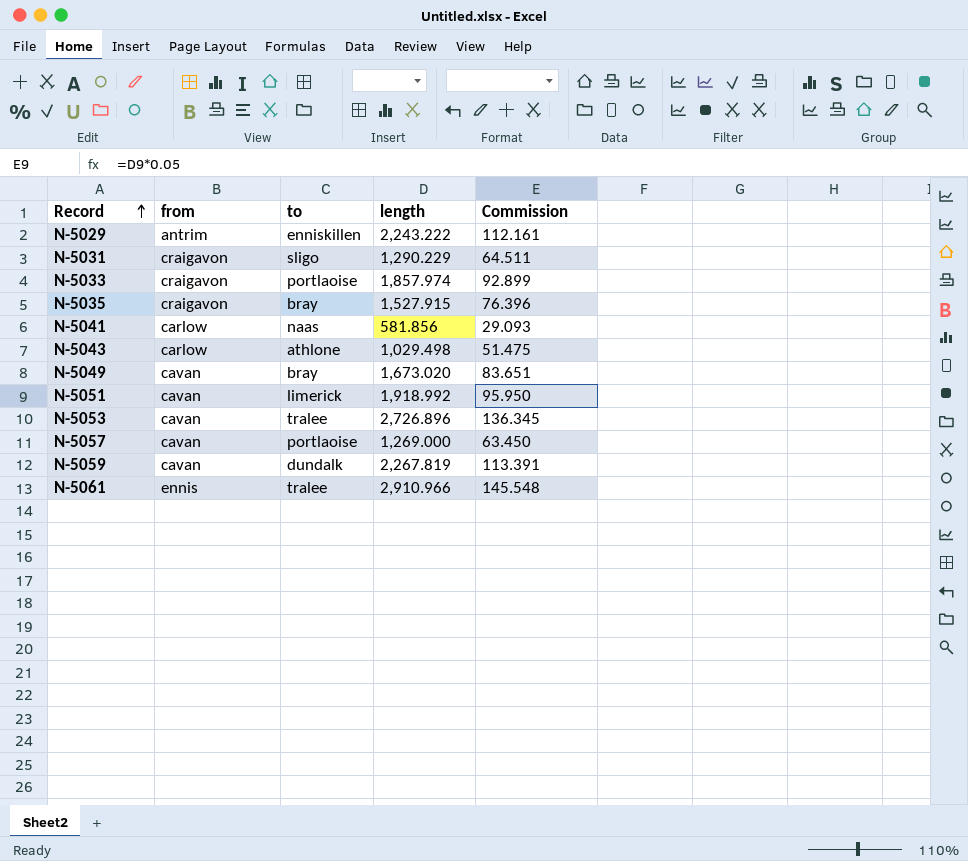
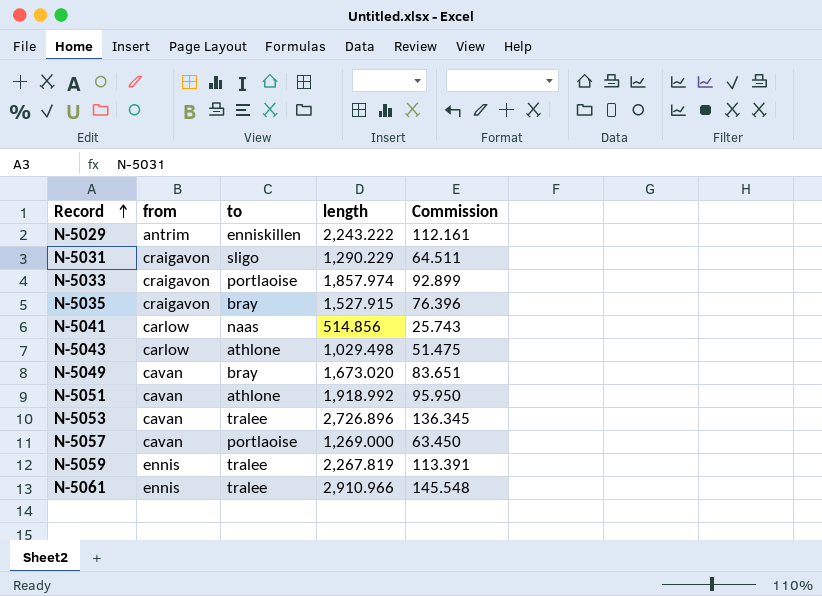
N-5041 | length: 581.856 -> 514.856
N-5041 | Commission: 29.093 -> 25.743
N-5051 | to: limerick -> athlone
N-5059 | from: cavan -> ennis
N-5059 | to: dundalk -> tralee

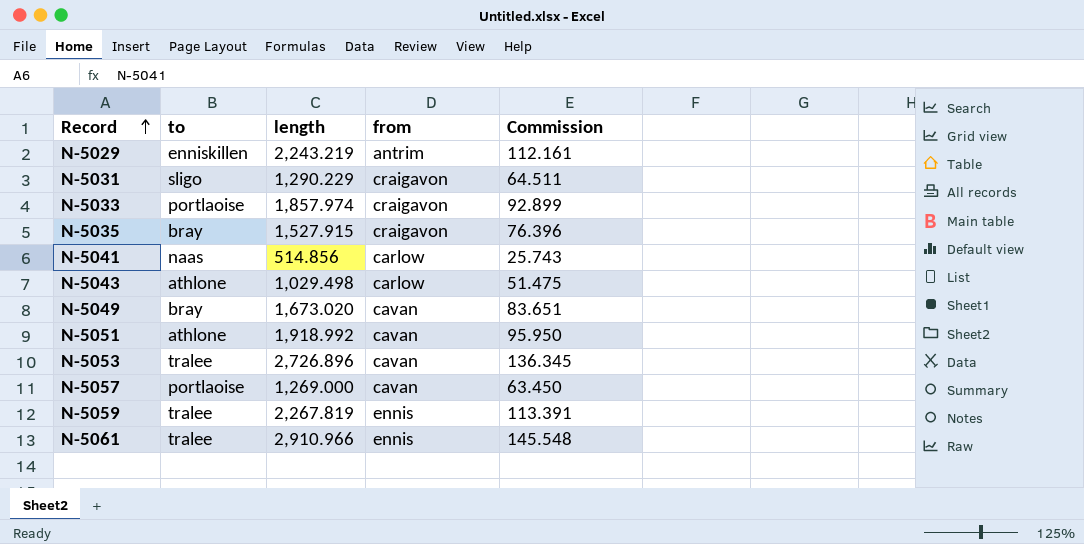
column from | position: 2 -> 4
N-5029 | length: 2,243.222 -> 2,243.219

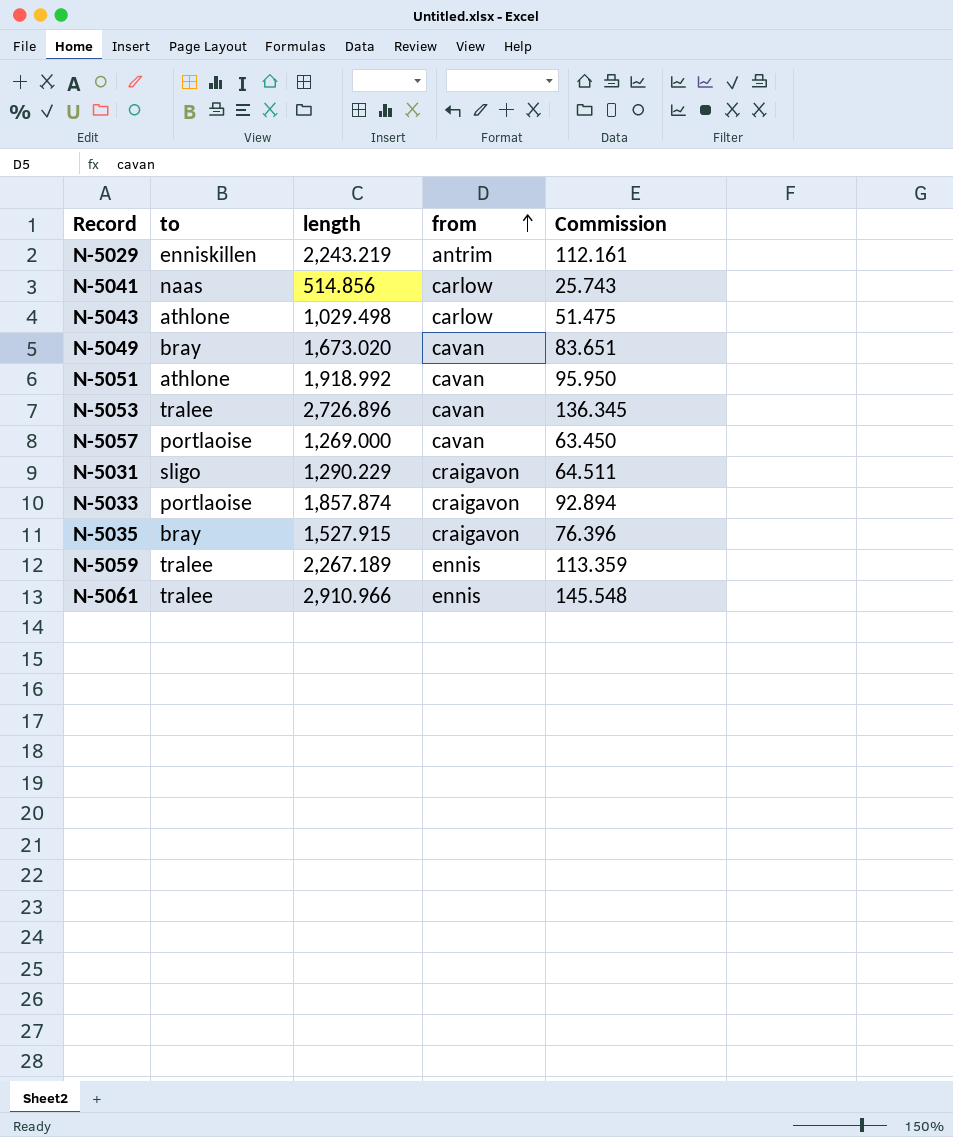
row order: Record ascending -> from ascending
N-5033 | length: 1,857.974 -> 1,857.874
N-5033 | Commission: 92.899 -> 92.894
N-5059 | length: 2,267.819 -> 2,267.189
N-5059 | Commission: 113.391 -> 113.359

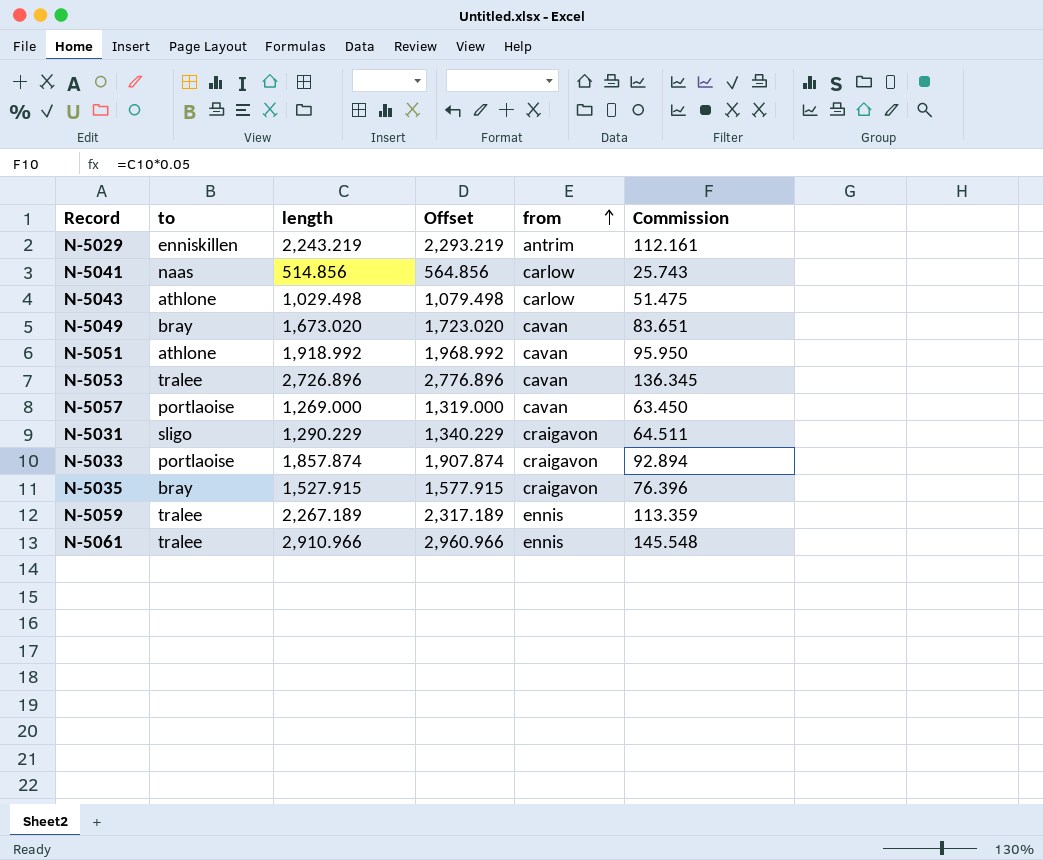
column Offset | formula: none -> [length] + 50

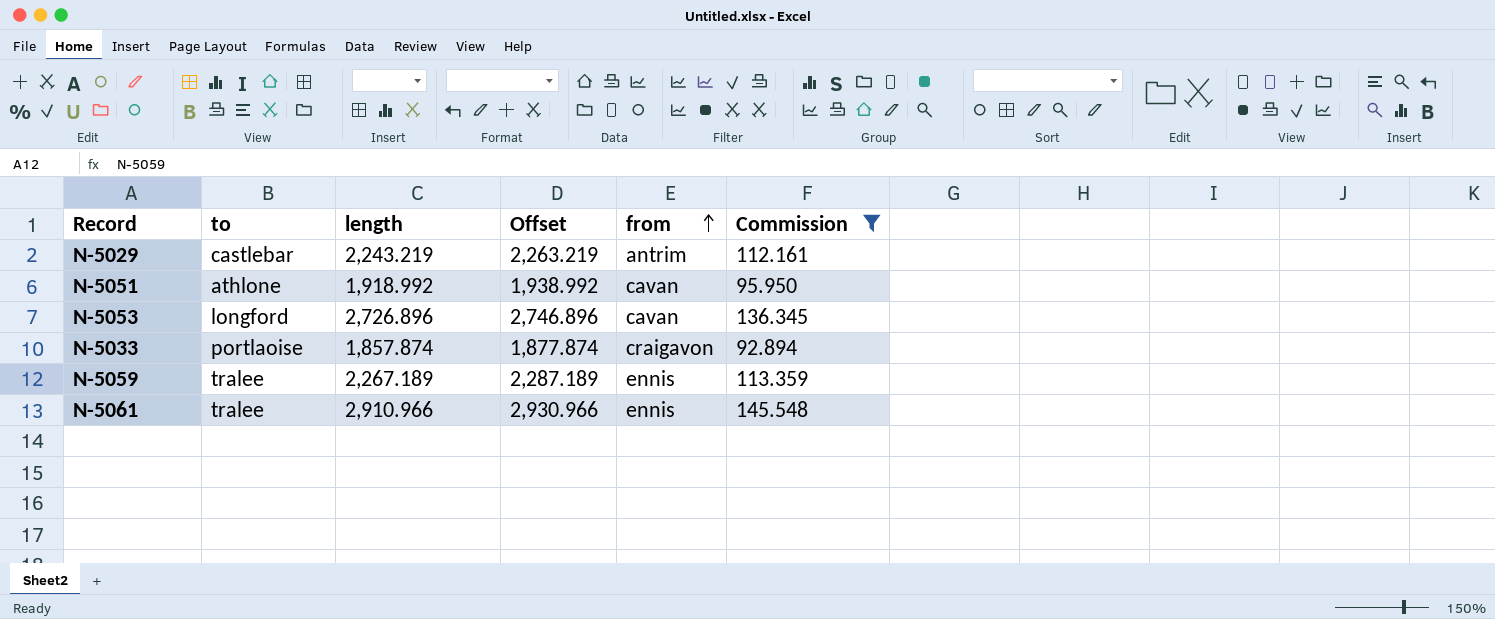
filter: none -> Commission >= 92.894
column Offset | formula: [length] + 50 -> [length] + 20
N-5029 | to: enniskillen -> castlebar
N-5053 | to: tralee -> longford

